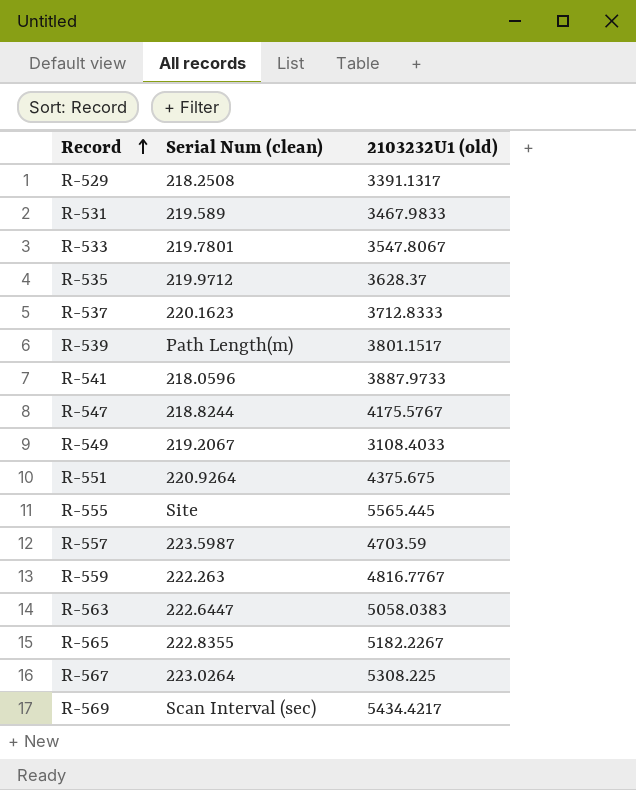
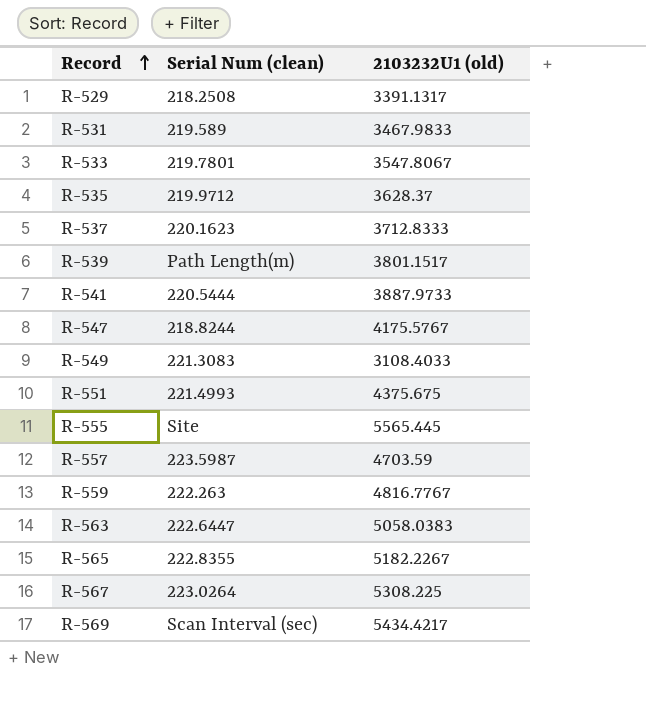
R-541 | Serial Num (clean): 218.0596 -> 220.5444
R-549 | Serial Num (clean): 219.2067 -> 221.3083
R-551 | Serial Num (clean): 220.9264 -> 221.4993

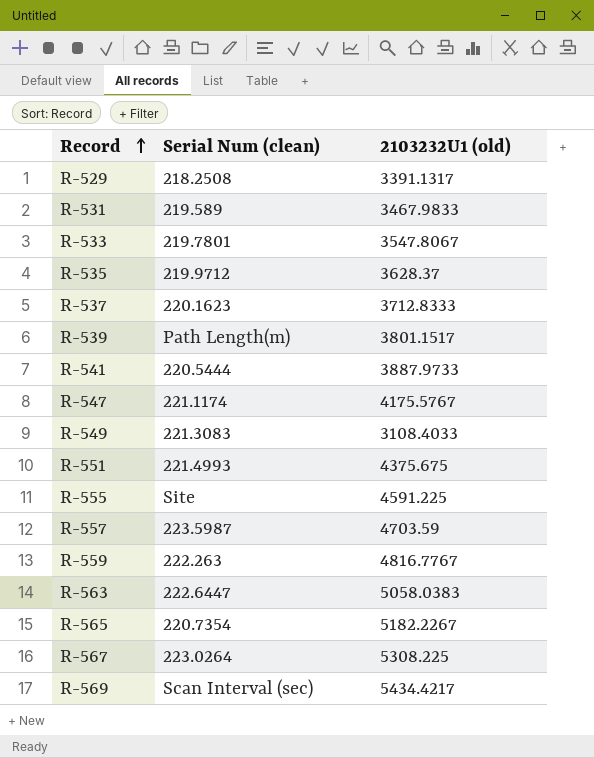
R-547 | Serial Num (clean): 218.8244 -> 221.1174
R-555 | 2103232U1 (old): 5565.445 -> 4591.225
R-565 | Serial Num (clean): 222.8355 -> 220.7354

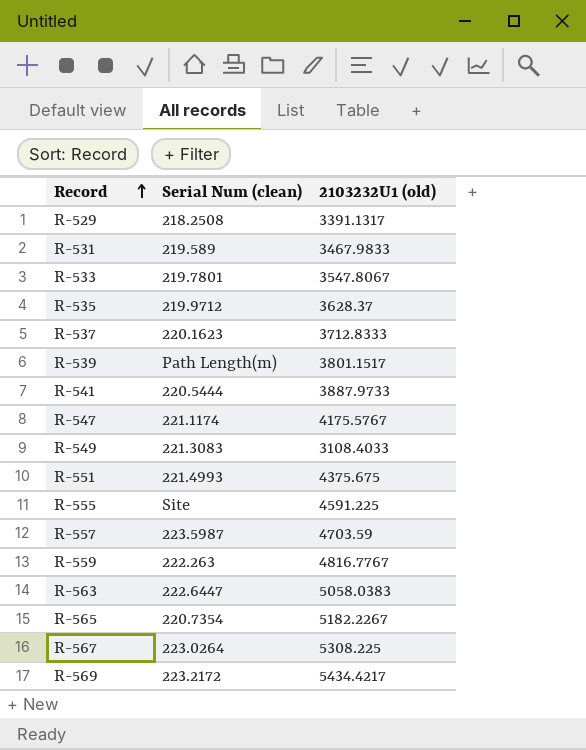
R-569 | Serial Num (clean): Scan Interval (sec) -> 223.2172

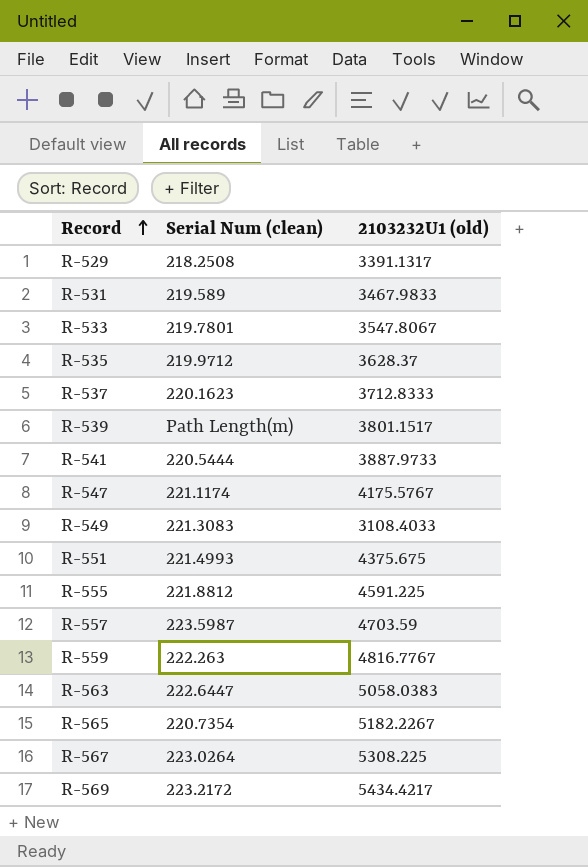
R-555 | Serial Num (clean): Site -> 221.8812

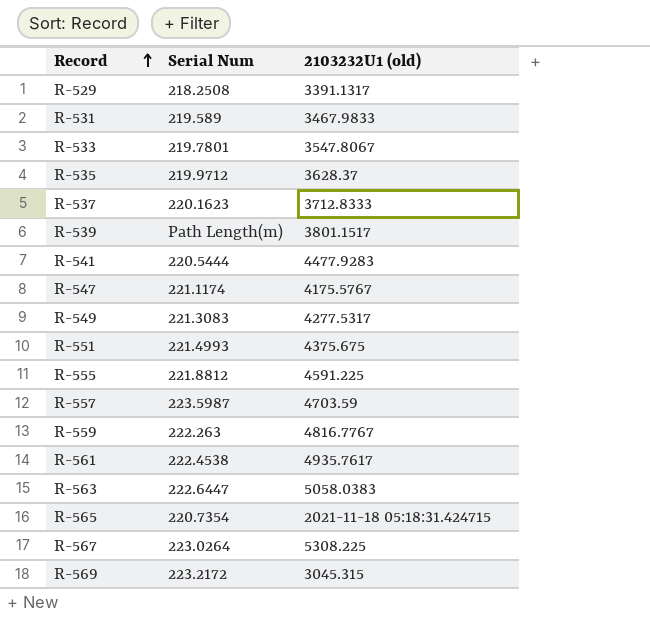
column name: Serial Num (clean) -> Serial Num
R-541 | 2103232U1 (old): 3887.9733 -> 4477.9283
R-549 | 2103232U1 (old): 3108.4033 -> 4277.5317
row R-561: none -> 222.4538 | 4935.7617
R-565 | 2103232U1 (old): 5182.2267 -> 2021-11-18 05:18:31.424715
R-569 | 2103232U1 (old): 5434.4217 -> 3045.315

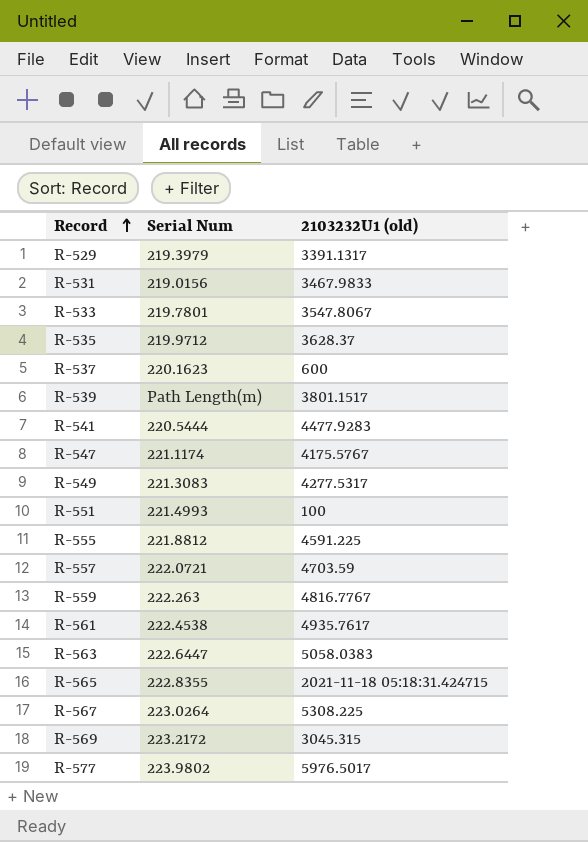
R-529 | Serial Num: 218.2508 -> 219.3979
R-531 | Serial Num: 219.589 -> 219.0156
R-537 | 2103232U1 (old): 3712.8333 -> 600
R-551 | 2103232U1 (old): 4375.675 -> 100
R-557 | Serial Num: 223.5987 -> 222.0721
R-565 | Serial Num: 220.7354 -> 222.8355
row R-577: none -> 223.9802 | 5976.5017

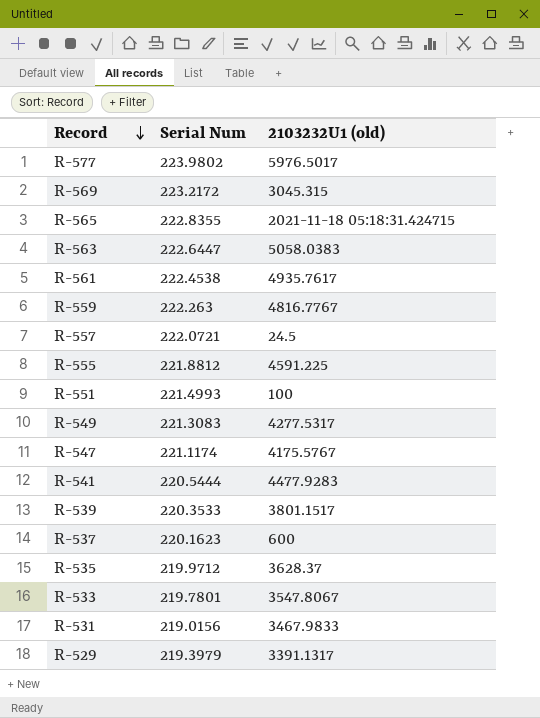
row order: Record ascending -> Record descending
row R-567: 223.0264 | 5308.225 -> none
R-557 | 2103232U1 (old): 4703.59 -> 24.5
R-539 | Serial Num: Path Length(m) -> 220.3533

